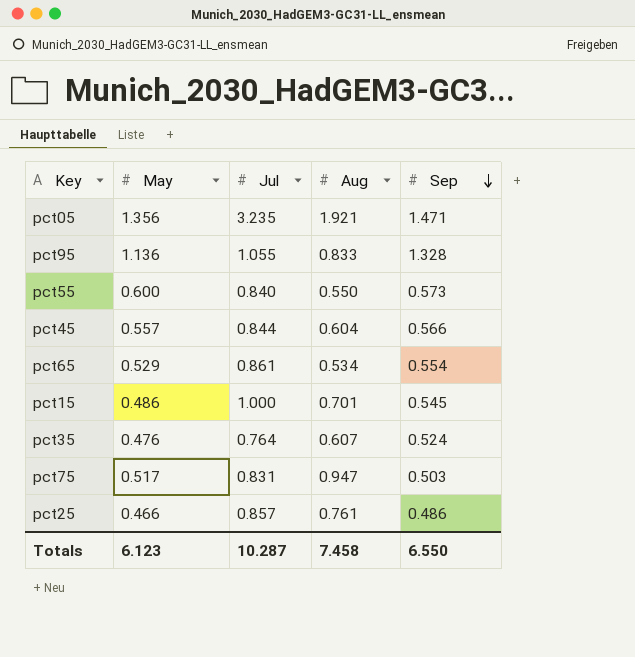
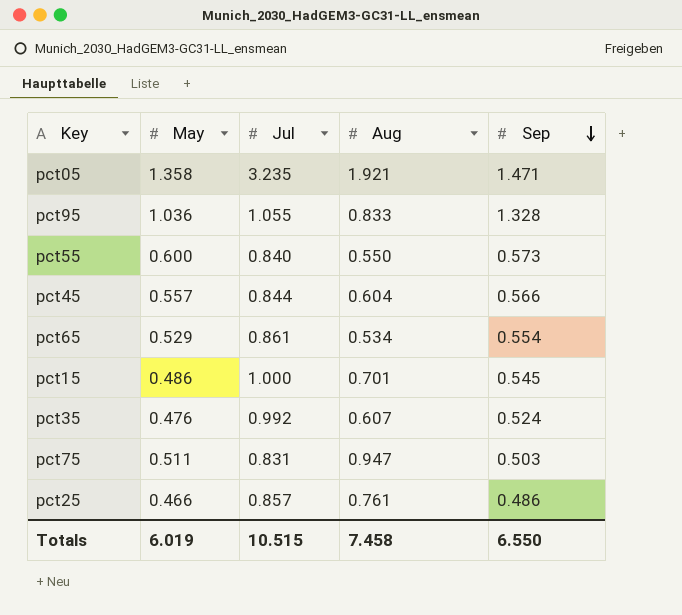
pct05 | May: 1.356 -> 1.358
pct95 | May: 1.136 -> 1.036
pct35 | Jul: 0.764 -> 0.992
pct75 | May: 0.517 -> 0.511
Totals | May: 6.123 -> 6.019
Totals | Jul: 10.287 -> 10.515

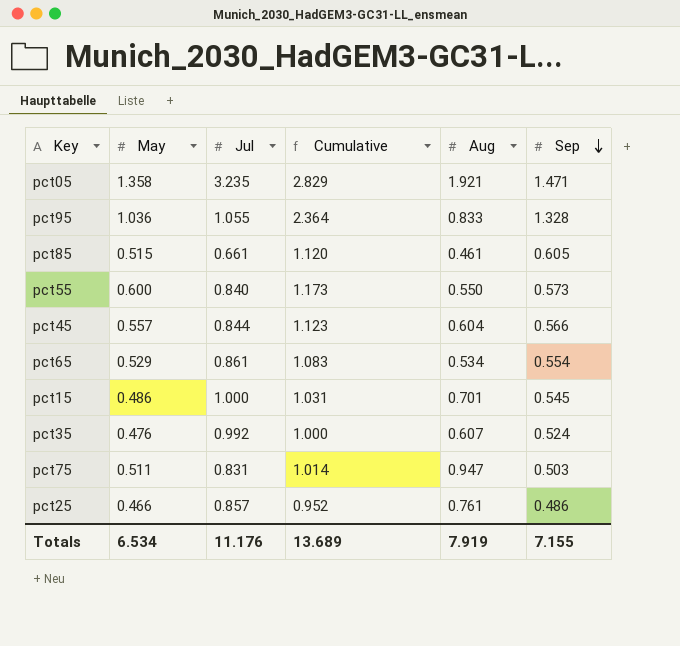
column Cumulative | formula: none -> [May] + [Sep]
row pct85: none -> 0.515 | 0.661 | 1.120 | 0.461 | 0.605
Totals | May: 6.019 -> 6.534
Totals | Jul: 10.515 -> 11.176
Totals | Aug: 7.458 -> 7.919
Totals | Sep: 6.550 -> 7.155

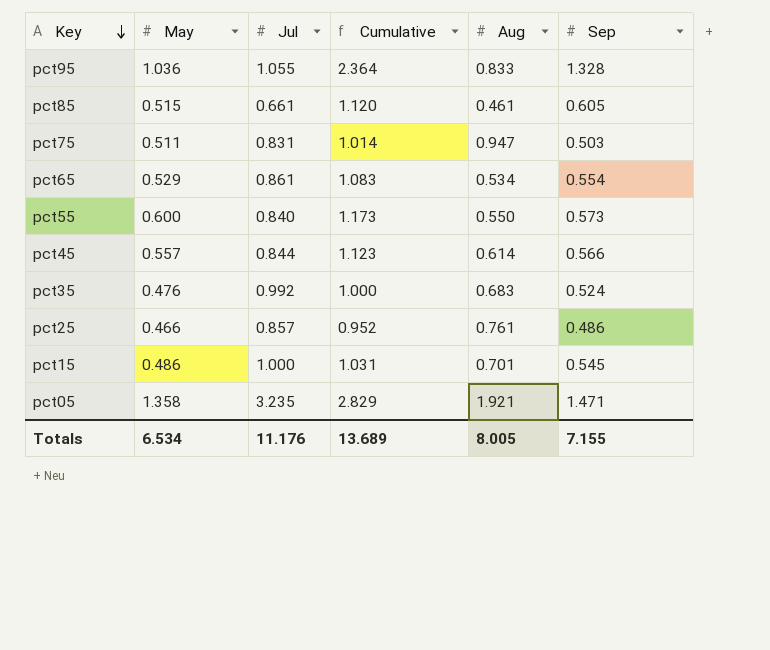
row order: Sep descending -> Key descending
pct45 | Aug: 0.604 -> 0.614
pct35 | Aug: 0.607 -> 0.683
Totals | Aug: 7.919 -> 8.005

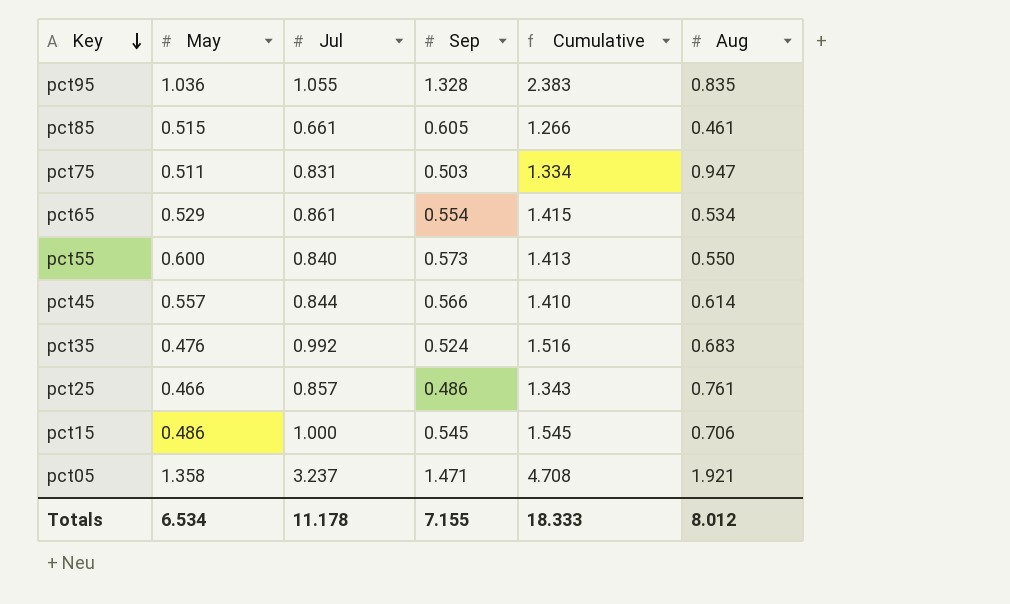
column Sep | position: 6 -> 4
column Cumulative | formula: [May] + [Sep] -> [Jul] + [Sep]
pct95 | Aug: 0.833 -> 0.835
pct15 | Aug: 0.701 -> 0.706
pct05 | Jul: 3.235 -> 3.237
Totals | Jul: 11.176 -> 11.178
Totals | Cumulative: 13.689 -> 18.333
Totals | Aug: 8.005 -> 8.012

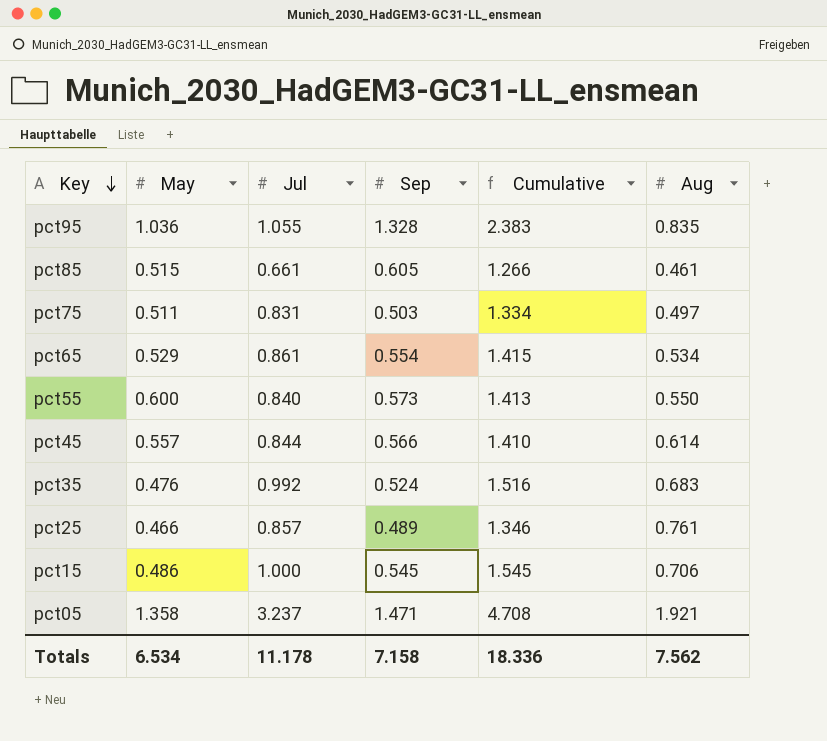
pct75 | Aug: 0.947 -> 0.497
pct25 | Sep: 0.486 -> 0.489
pct25 | Cumulative: 1.343 -> 1.346
Totals | Sep: 7.155 -> 7.158
Totals | Cumulative: 18.333 -> 18.336
Totals | Aug: 8.012 -> 7.562

